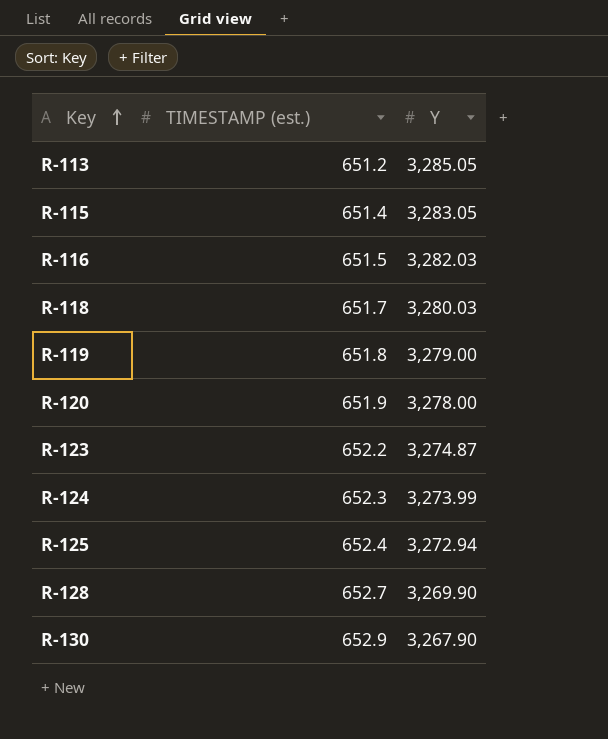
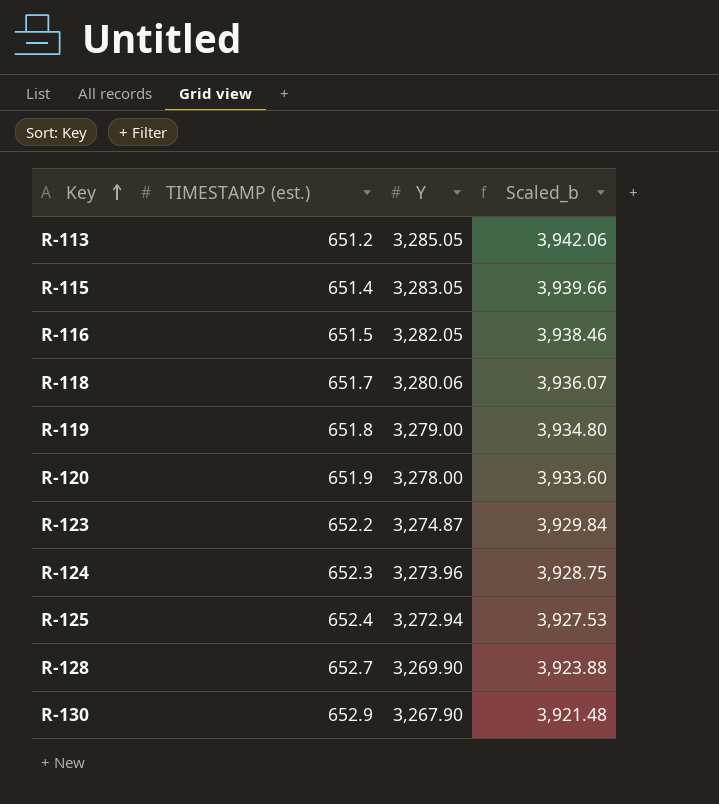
column Scaled_b | formula: none -> [Y] * 1.2
R-116 | Y: 3,282.03 -> 3,282.05
R-118 | Y: 3,280.03 -> 3,280.06
R-124 | Y: 3,273.99 -> 3,273.96

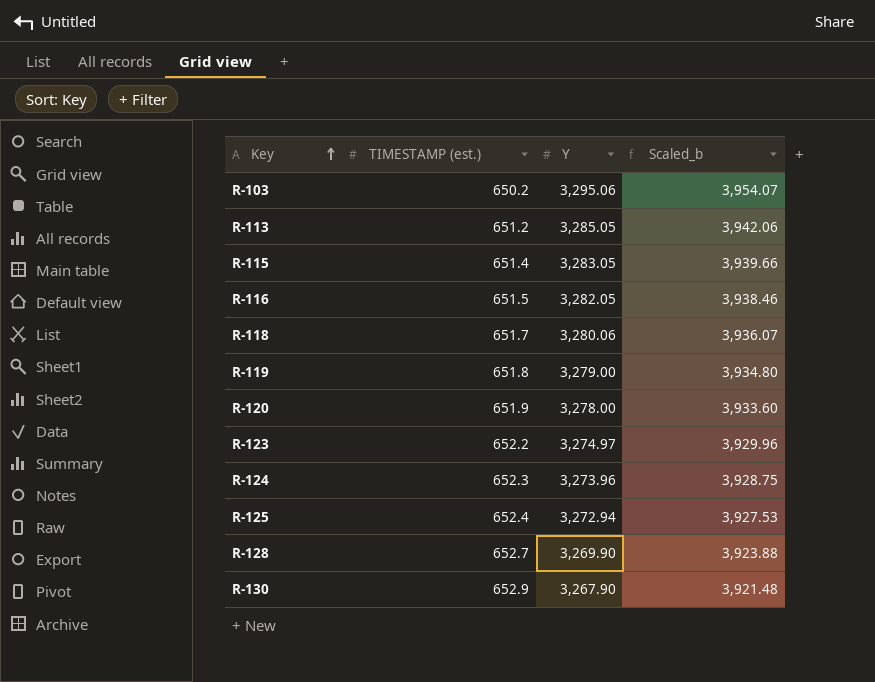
row R-103: none -> 650.2 | 3,295.06 | 3,954.07
R-123 | Y: 3,274.87 -> 3,274.97
R-123 | Scaled_b: 3,929.84 -> 3,929.96

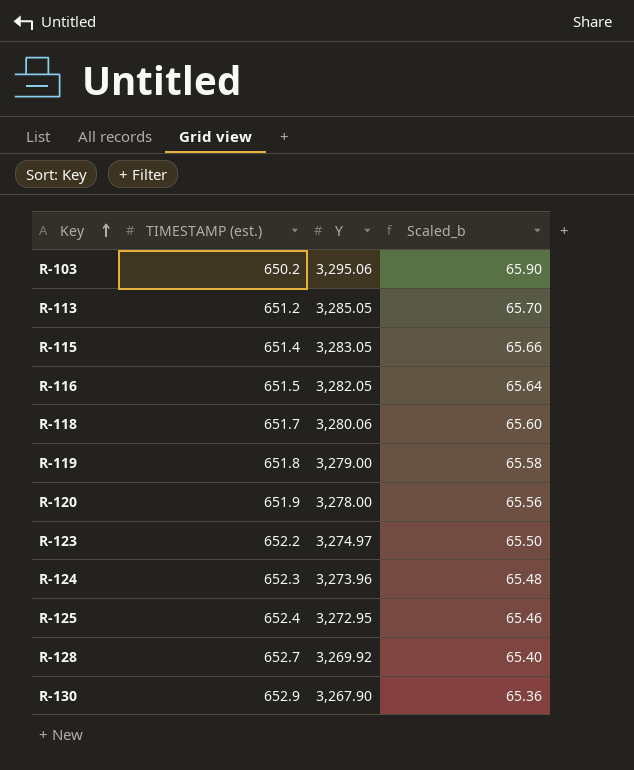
column Scaled_b | formula: [Y] * 1.2 -> [Y] * 0.02
R-125 | Y: 3,272.94 -> 3,272.95
R-128 | Y: 3,269.90 -> 3,269.92

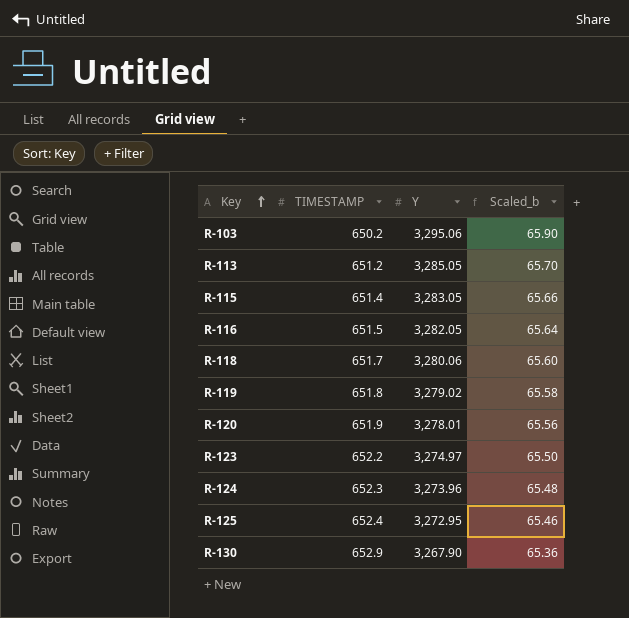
column name: TIMESTAMP (est.) -> TIMESTAMP
row R-128: 652.7 | 3,269.92 | 65.40 -> none
R-119 | Y: 3,279.00 -> 3,279.02
R-120 | Y: 3,278.00 -> 3,278.01

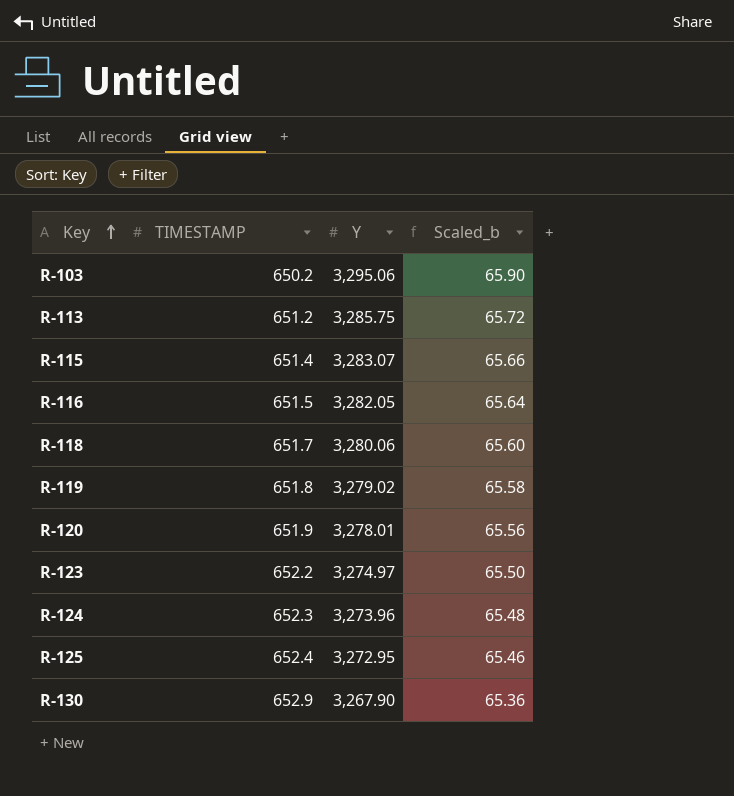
R-113 | Y: 3,285.05 -> 3,285.75
R-113 | Scaled_b: 65.70 -> 65.72
R-115 | Y: 3,283.05 -> 3,283.07

